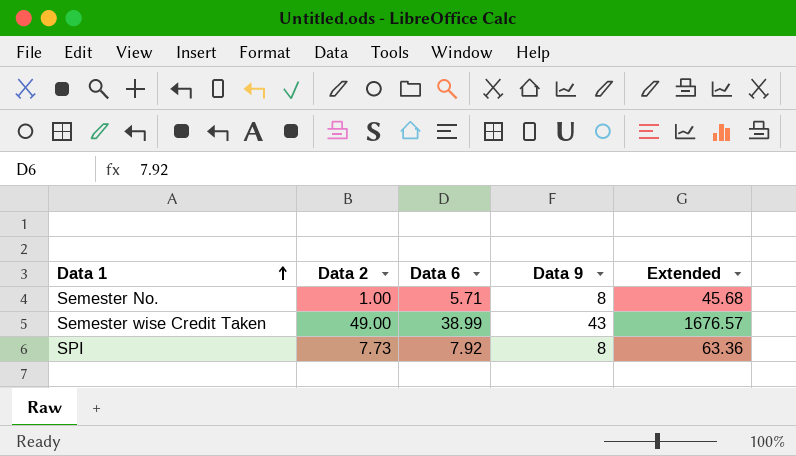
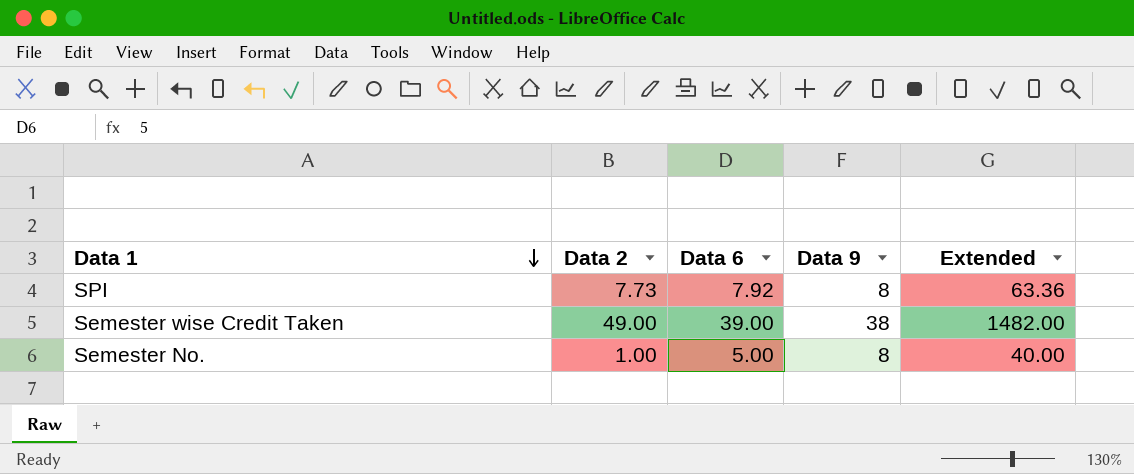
row order: Data 1 ascending -> Data 1 descending
Semester wise Credit Taken | Data 6: 38.99 -> 39.00
Semester wise Credit Taken | Data 9: 43 -> 38
Semester wise Credit Taken | Extended: 1676.57 -> 1482.00
Semester No. | Data 6: 5.71 -> 5.00
Semester No. | Extended: 45.68 -> 40.00

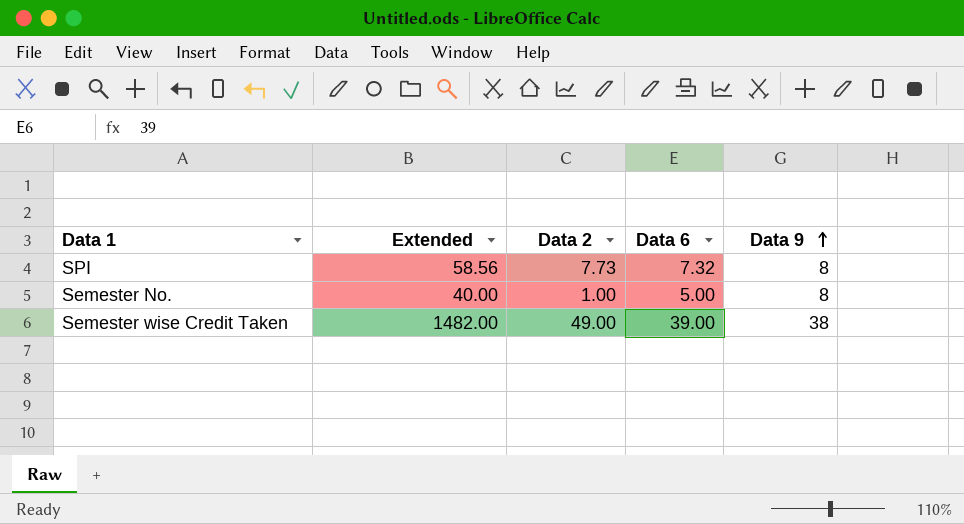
row order: Data 1 descending -> Data 9 ascending
column Extended | position: 5 -> 2
SPI | Extended: 63.36 -> 58.56
SPI | Data 6: 7.92 -> 7.32

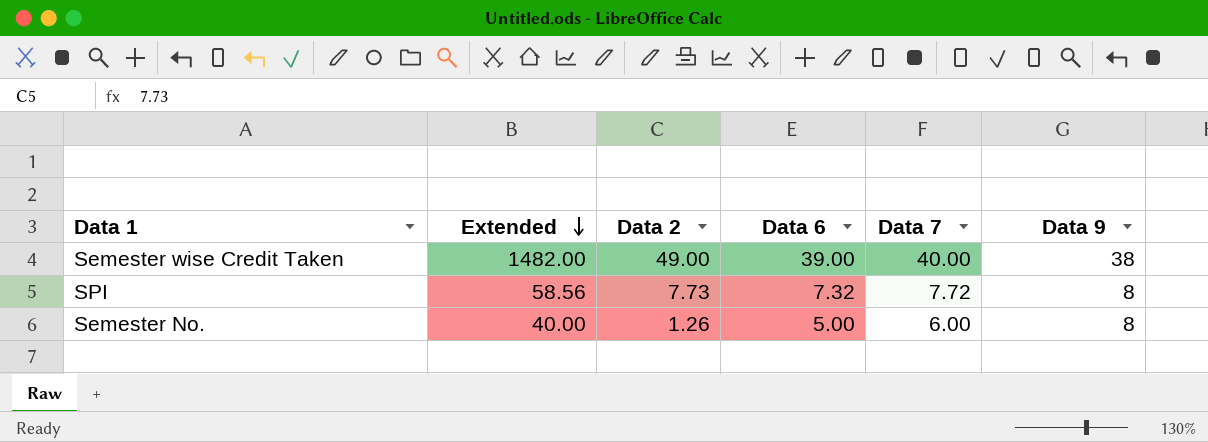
row order: Data 9 ascending -> Extended descending
column Data 7 | position: none -> 5
Semester No. | Data 2: 1.00 -> 1.26

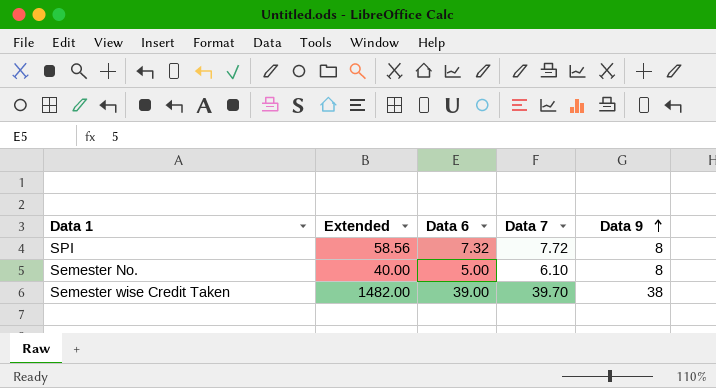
row order: Extended descending -> Data 9 ascending
column Data 2 | position: 3 -> none
Semester No. | Data 7: 6.00 -> 6.10
Semester wise Credit Taken | Data 7: 40.00 -> 39.70

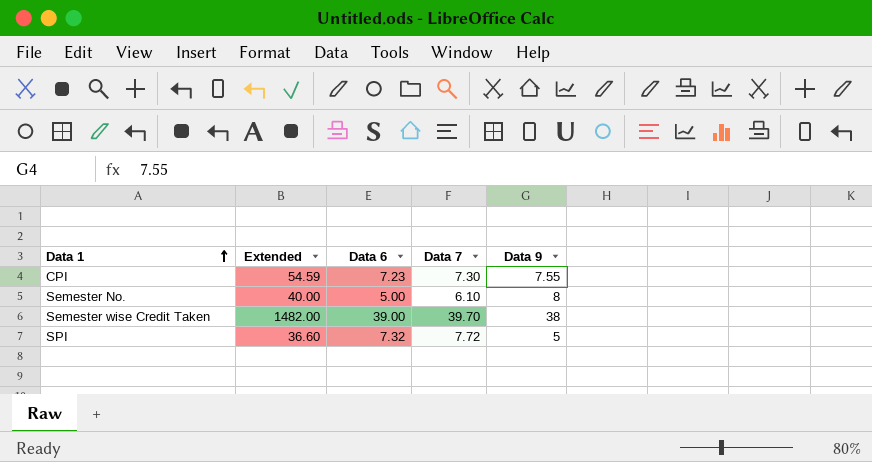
row order: Data 9 ascending -> Data 1 ascending
row CPI: none -> 54.59 | 7.23 | 7.30 | 7.55
SPI | Extended: 58.56 -> 36.60
SPI | Data 9: 8 -> 5

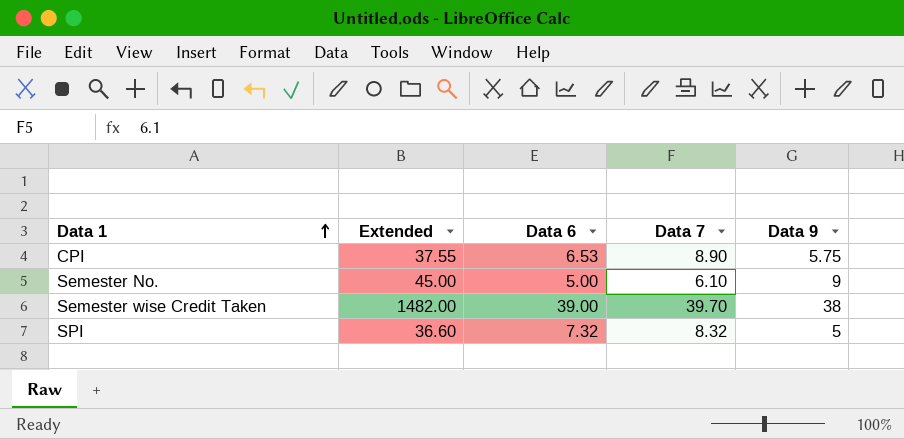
CPI | Extended: 54.59 -> 37.55
CPI | Data 6: 7.23 -> 6.53
CPI | Data 7: 7.30 -> 8.90
CPI | Data 9: 7.55 -> 5.75
Semester No. | Extended: 40.00 -> 45.00
Semester No. | Data 9: 8 -> 9
SPI | Data 7: 7.72 -> 8.32

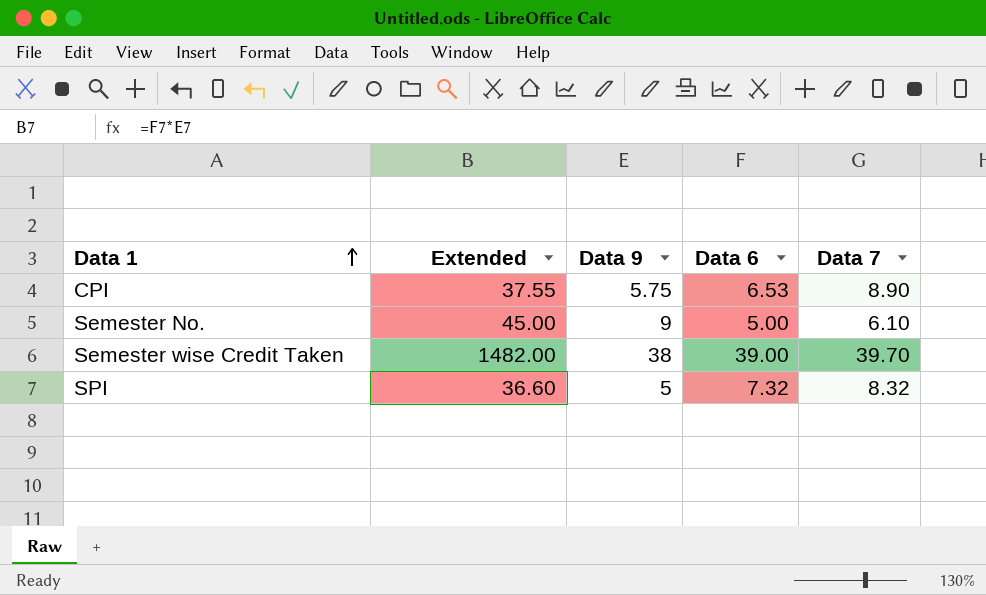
column Data 9 | position: 5 -> 3

